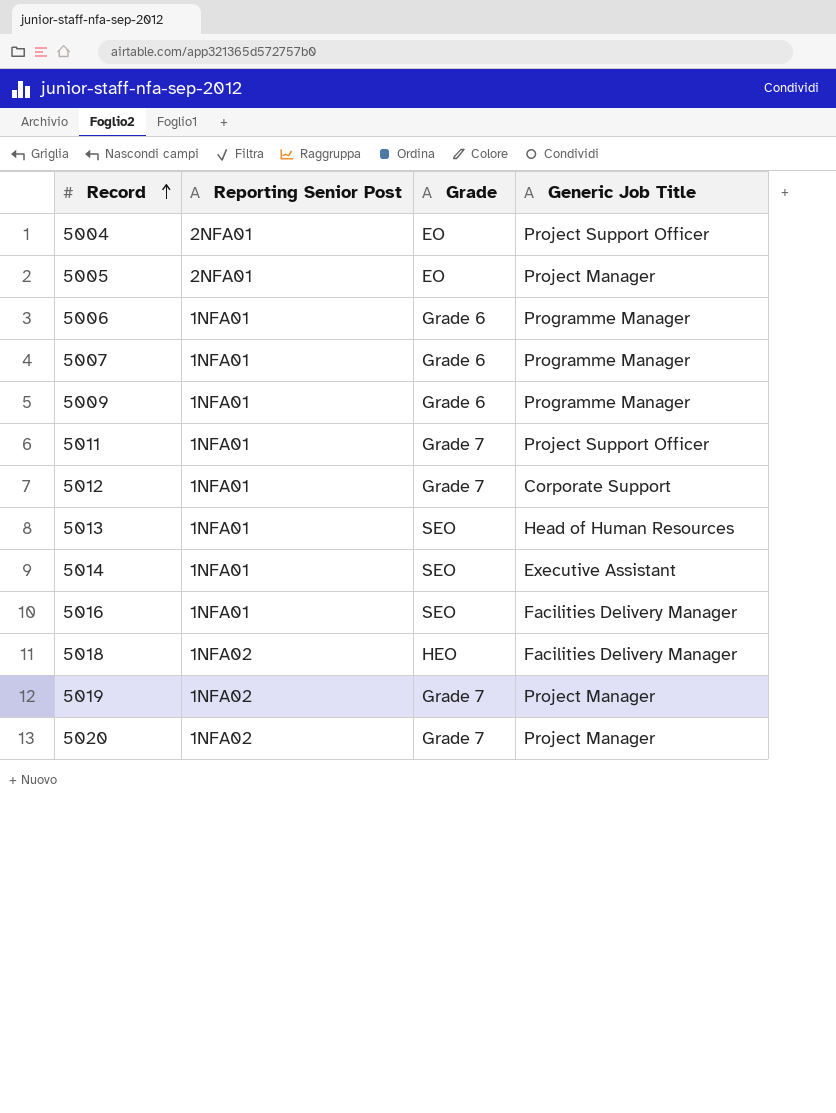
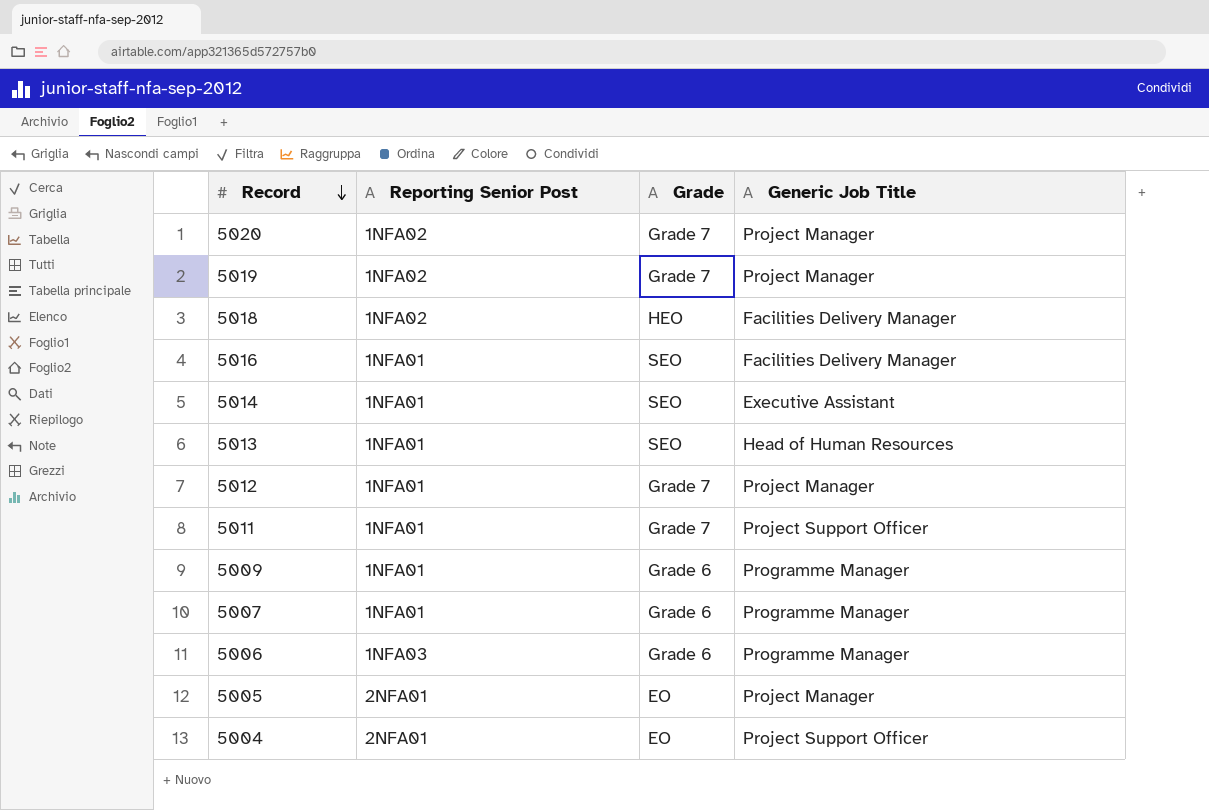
row order: Record ascending -> Record descending
5012 | Generic Job Title: Corporate Support -> Project Manager
5006 | Reporting Senior Post: 1NFA01 -> 1NFA03

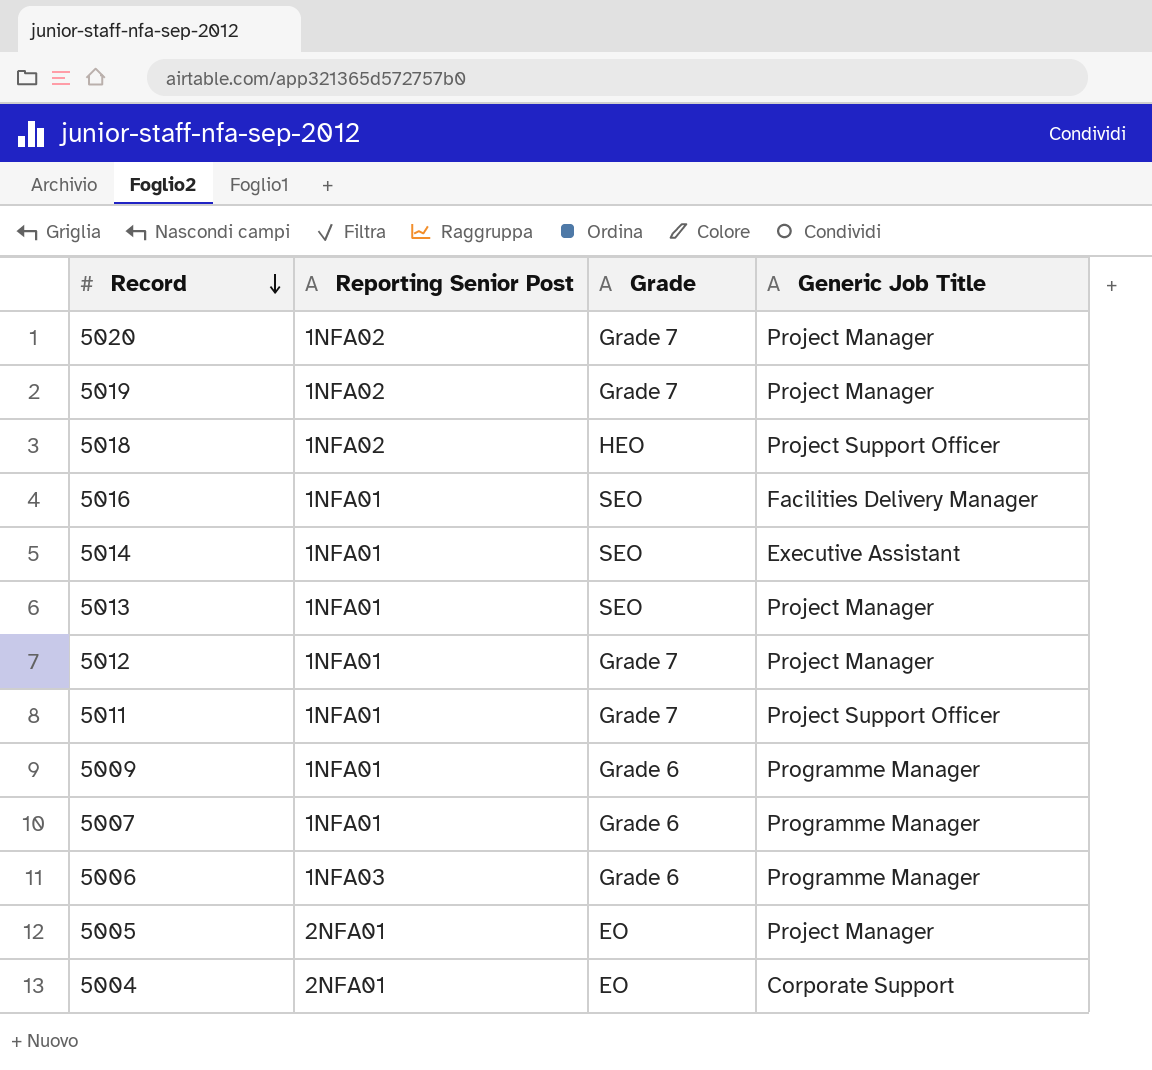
5018 | Generic Job Title: Facilities Delivery Manager -> Project Support Officer
5013 | Generic Job Title: Head of Human Resources -> Project Manager
5004 | Generic Job Title: Project Support Officer -> Corporate Support

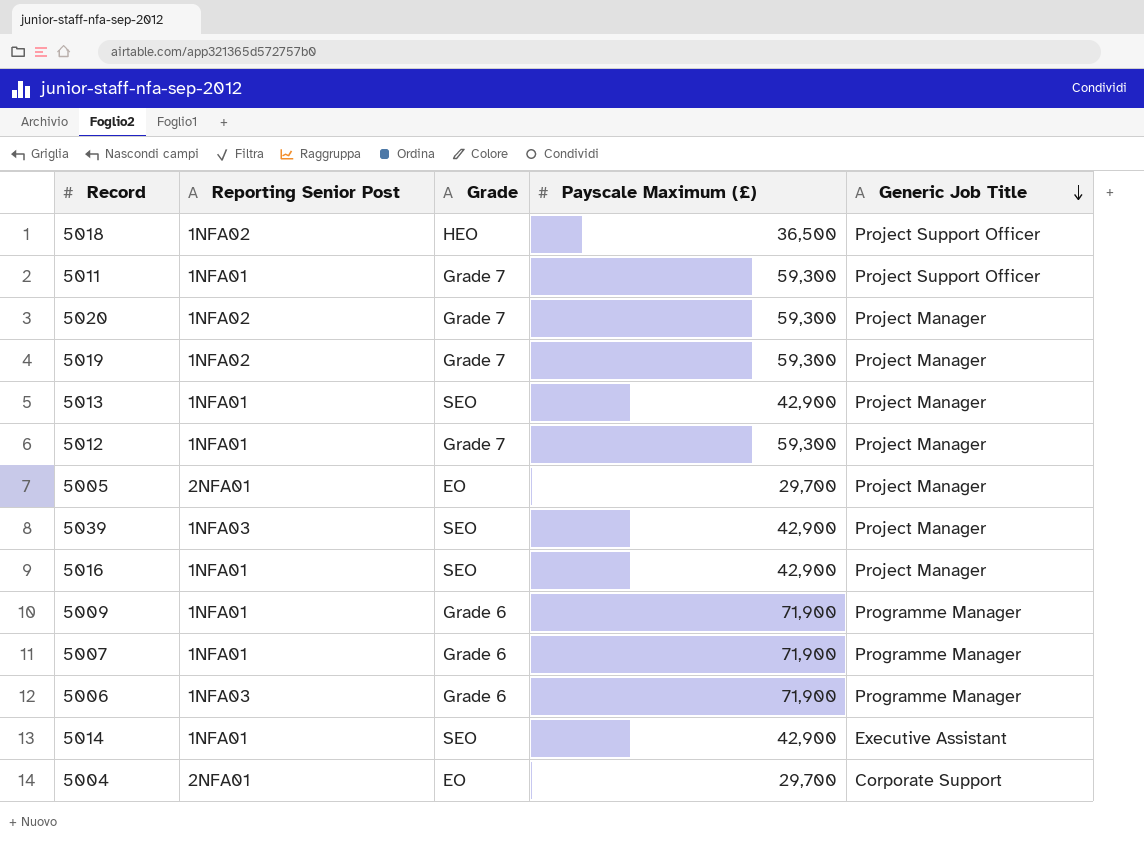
row order: Record descending -> Generic Job Title descending
column Payscale Maximum (£) | position: none -> 4
row 5039: none -> 1NFA03 | SEO | 42,900 | Project Manager
5016 | Generic Job Title: Facilities Delivery Manager -> Project Manager

